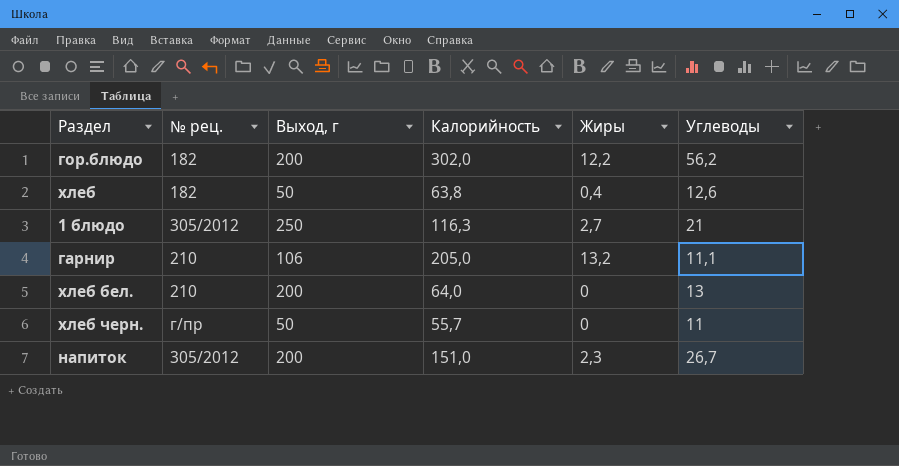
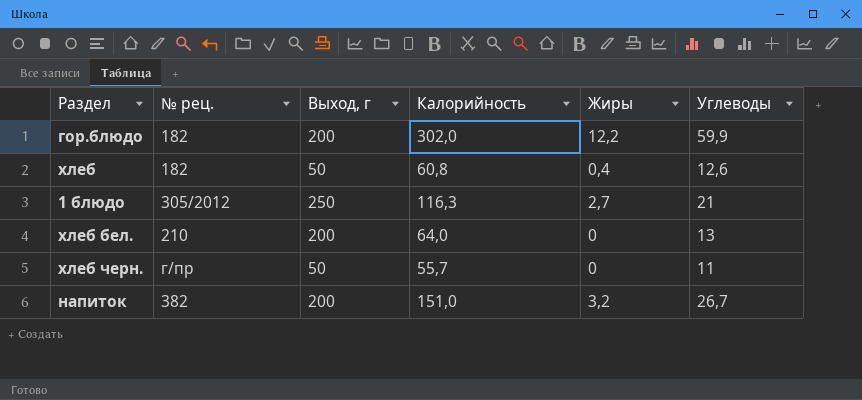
row гарнир: 210 | 106 | 205,0 | 13,2 | 11,1 -> none
гор.блюдо | Углеводы: 56,2 -> 59,9
хлеб | Калорийность: 63,8 -> 60,8
напиток | № рец.: 305/2012 -> 382
напиток | Жиры: 2,3 -> 3,2

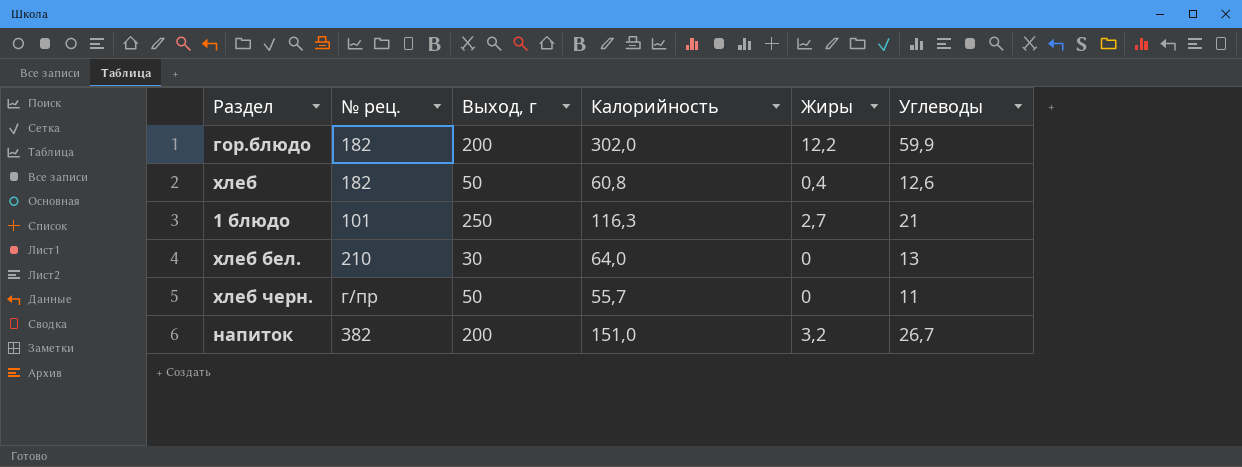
1 блюдо | № рец.: 305/2012 -> 101
хлеб бел. | Выход, г: 200 -> 30

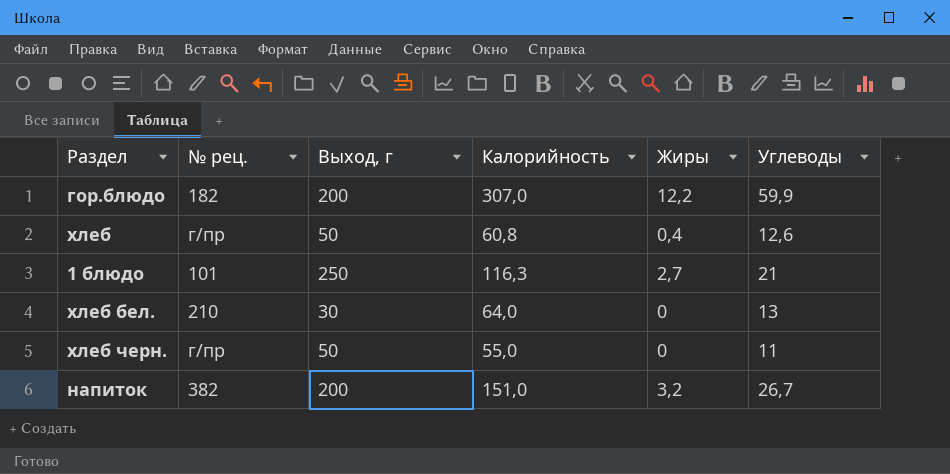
гор.блюдо | Калорийность: 302,0 -> 307,0
хлеб | № рец.: 182 -> г/пр
хлеб черн. | Калорийность: 55,7 -> 55,0

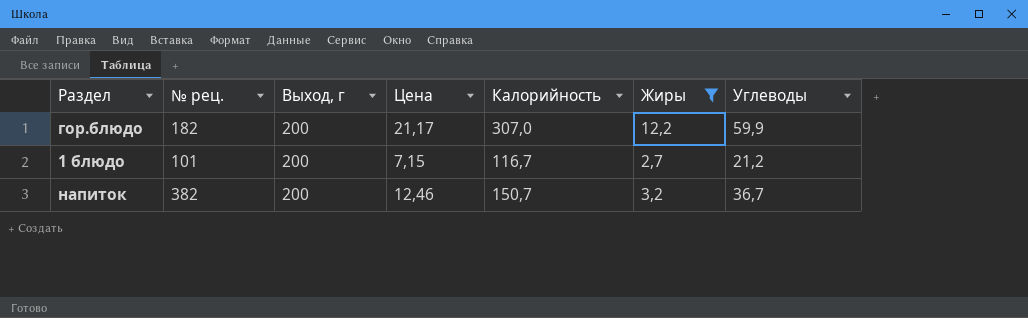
filter: none -> Жиры >= 2,7
column Цена | position: none -> 4
1 блюдо | Выход, г: 250 -> 200
1 блюдо | Калорийность: 116,3 -> 116,7
1 блюдо | Углеводы: 21 -> 21,2
напиток | Калорийность: 151,0 -> 150,7
напиток | Углеводы: 26,7 -> 36,7

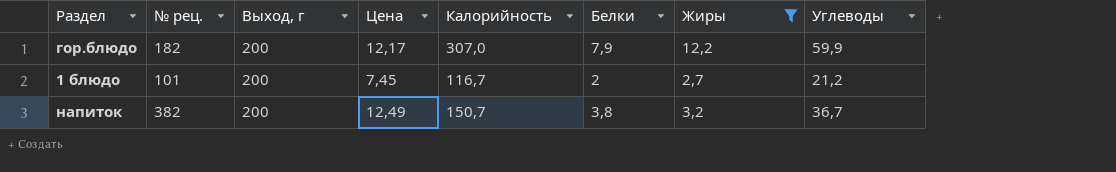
column Белки | position: none -> 6
гор.блюдо | Цена: 21,17 -> 12,17
1 блюдо | Цена: 7,15 -> 7,45
напиток | Цена: 12,46 -> 12,49

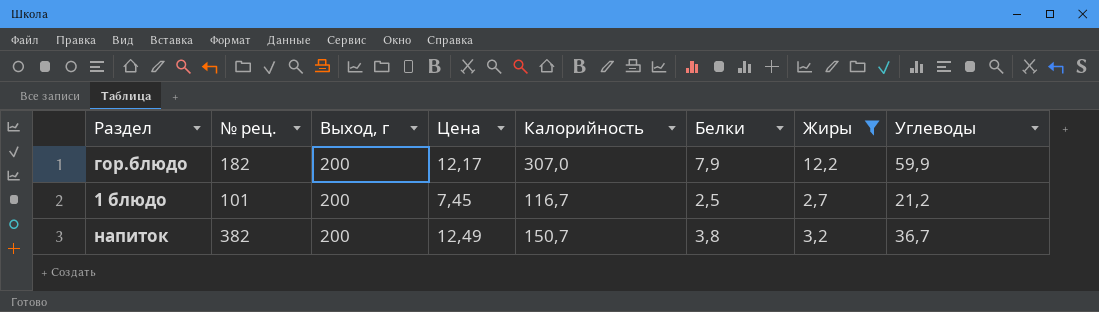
1 блюдо | Белки: 2 -> 2,5

